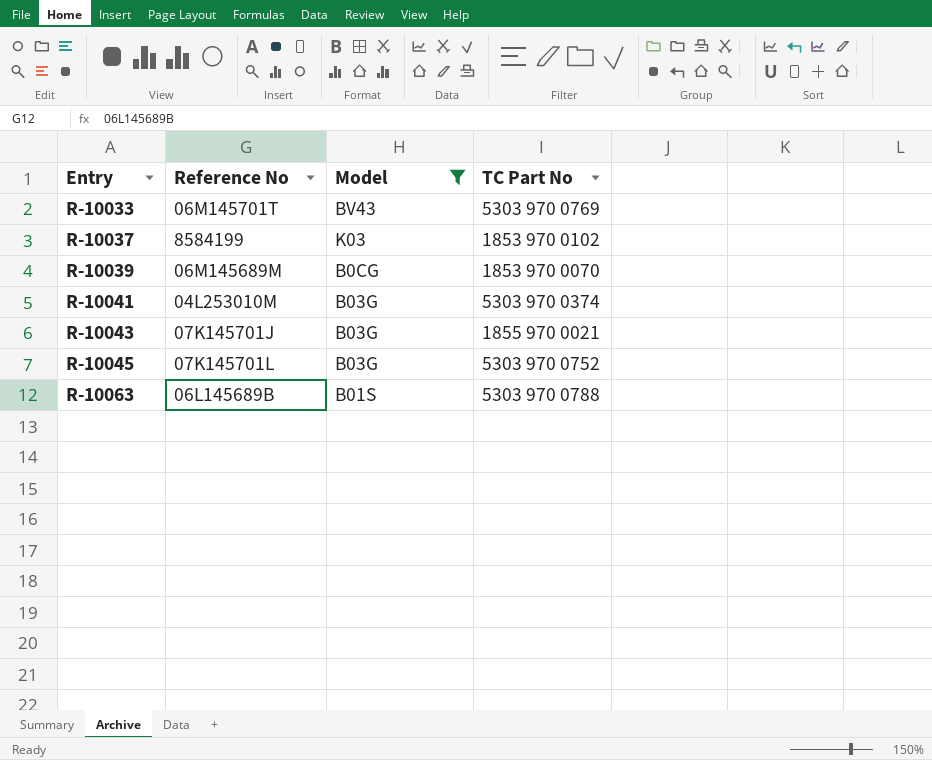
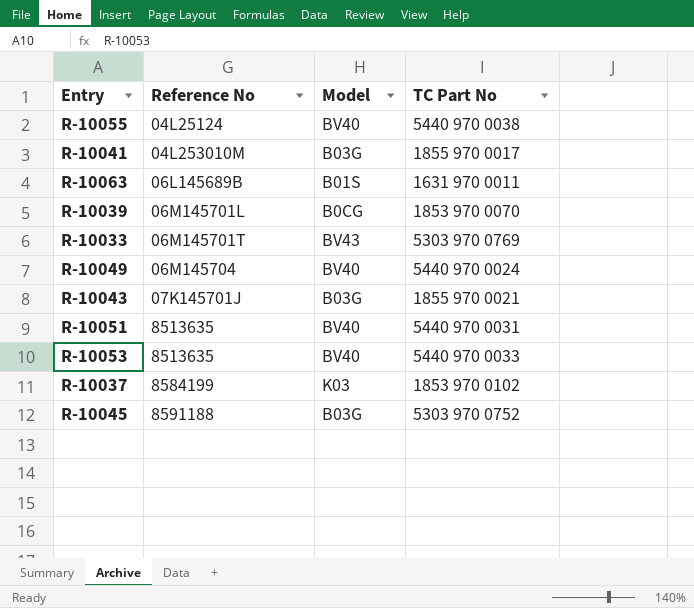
filter: Model != BV40 -> none
row order: Entry ascending -> Reference No ascending
R-10041 | TC Part No: 5303 970 0374 -> 1855 970 0017
R-10063 | TC Part No: 5303 970 0788 -> 1631 970 0011
R-10039 | Reference No: 06M145689M -> 06M145701L
R-10045 | Reference No: 07K145701L -> 8591188

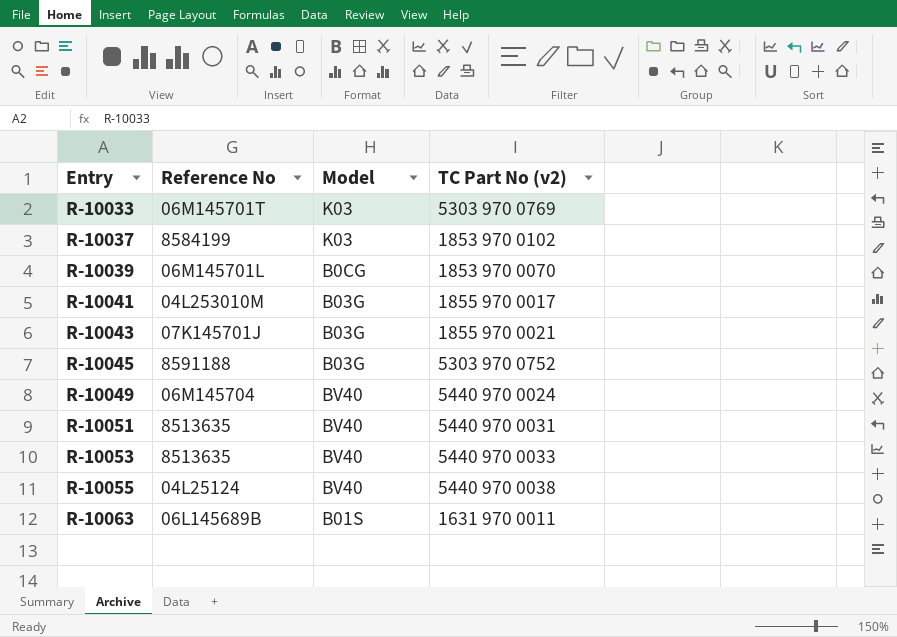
row order: Reference No ascending -> Entry ascending
column name: TC Part No -> TC Part No (v2)
R-10033 | Model: BV43 -> K03

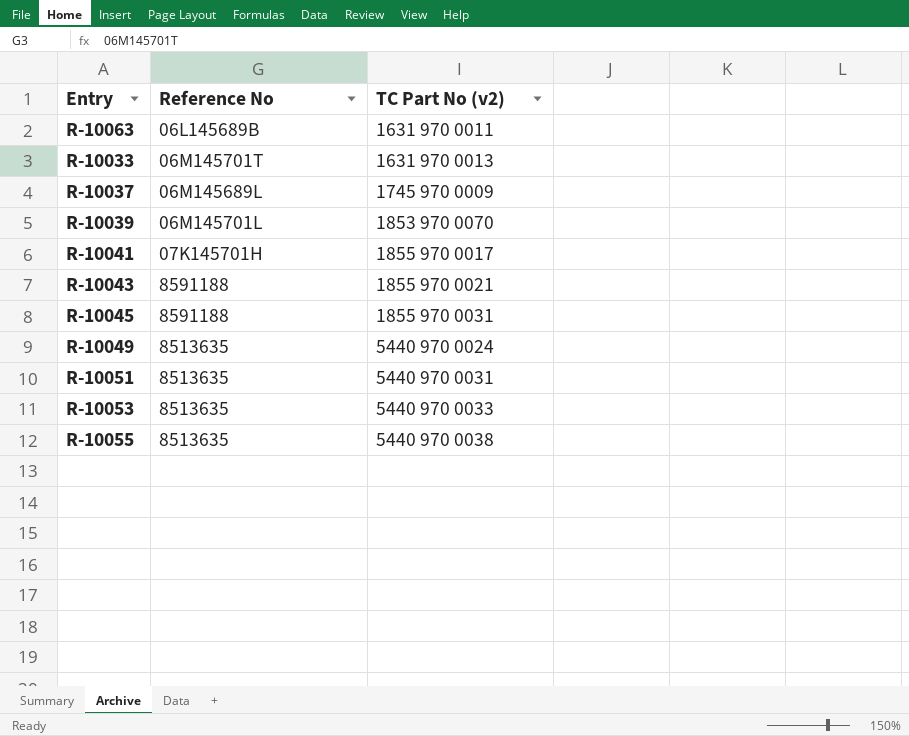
row order: Entry ascending -> TC Part No (v2) ascending
column Model | position: 3 -> none
R-10033 | TC Part No (v2): 5303 970 0769 -> 1631 970 0013
R-10037 | Reference No: 8584199 -> 06M145689L
R-10037 | TC Part No (v2): 1853 970 0102 -> 1745 970 0009
R-10041 | Reference No: 04L253010M -> 07K145701H
R-10043 | Reference No: 07K145701J -> 8591188
R-10045 | TC Part No (v2): 5303 970 0752 -> 1855 970 0031
R-10049 | Reference No: 06M145704 -> 8513635
R-10055 | Reference No: 04L25124 -> 8513635

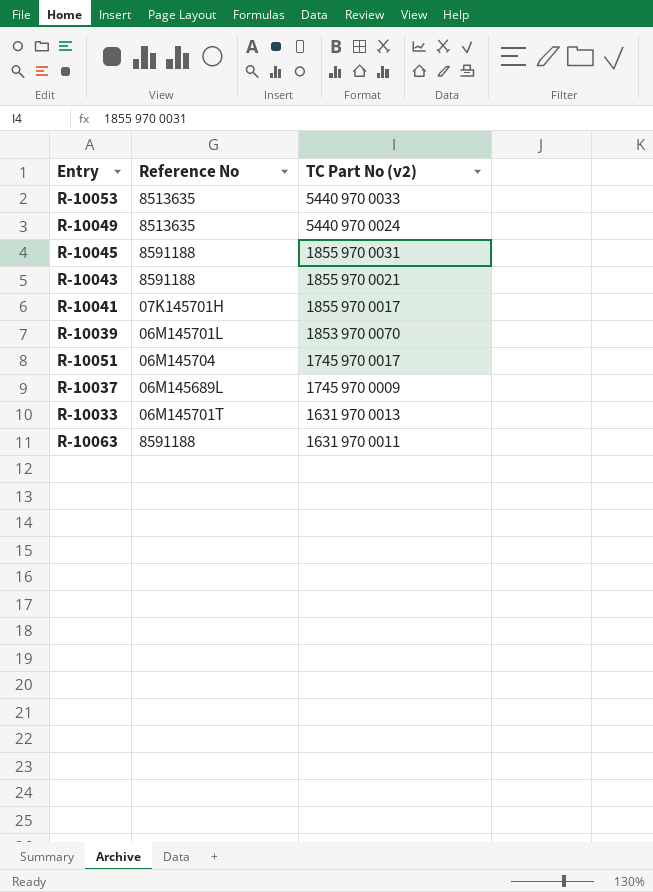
row order: TC Part No (v2) ascending -> TC Part No (v2) descending
row R-10055: 8513635 | 5440 970 0038 -> none
R-10051 | Reference No: 8513635 -> 06M145704
R-10051 | TC Part No (v2): 5440 970 0031 -> 1745 970 0017
R-10063 | Reference No: 06L145689B -> 8591188

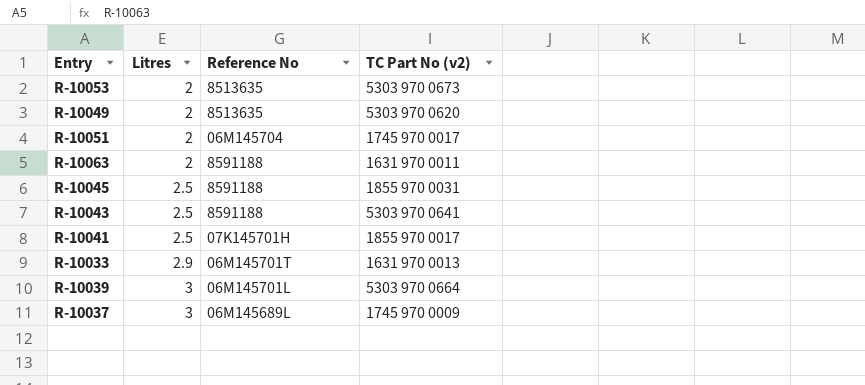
row order: TC Part No (v2) descending -> Litres ascending
column Litres | position: none -> 2
R-10053 | TC Part No (v2): 5440 970 0033 -> 5303 970 0673
R-10049 | TC Part No (v2): 5440 970 0024 -> 5303 970 0620
R-10043 | TC Part No (v2): 1855 970 0021 -> 5303 970 0641
R-10039 | TC Part No (v2): 1853 970 0070 -> 5303 970 0664

